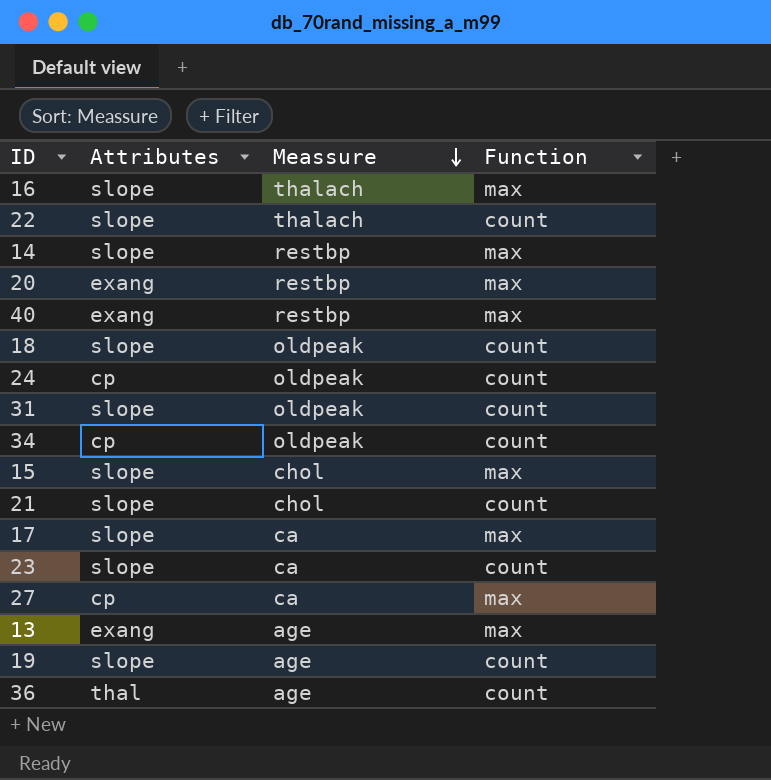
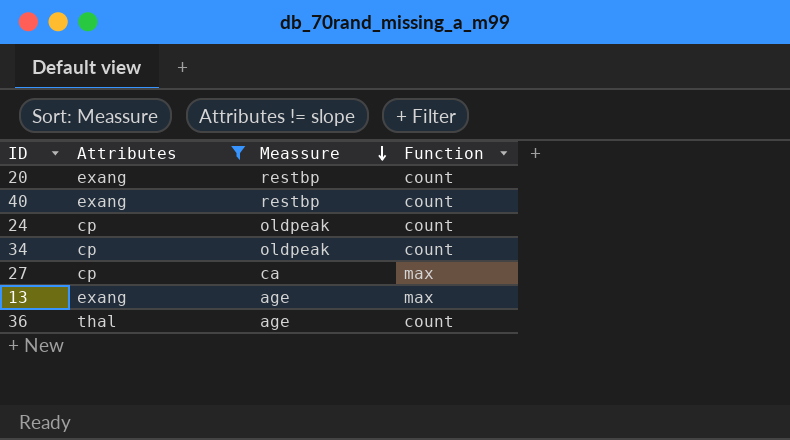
filter: none -> Attributes != slope
20 | Function: max -> count
40 | Function: max -> count

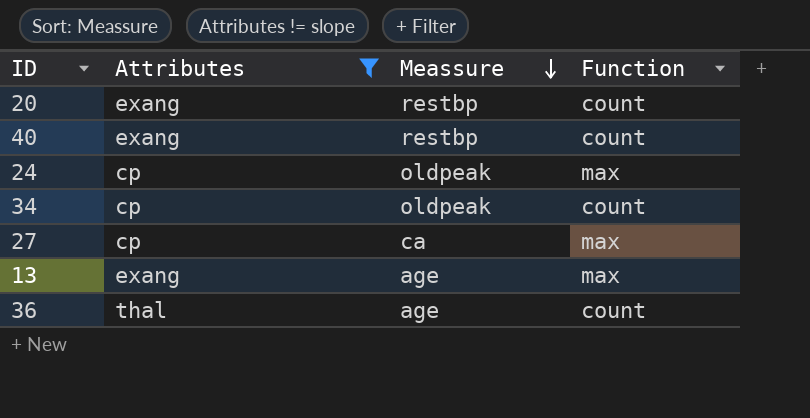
24 | Function: count -> max

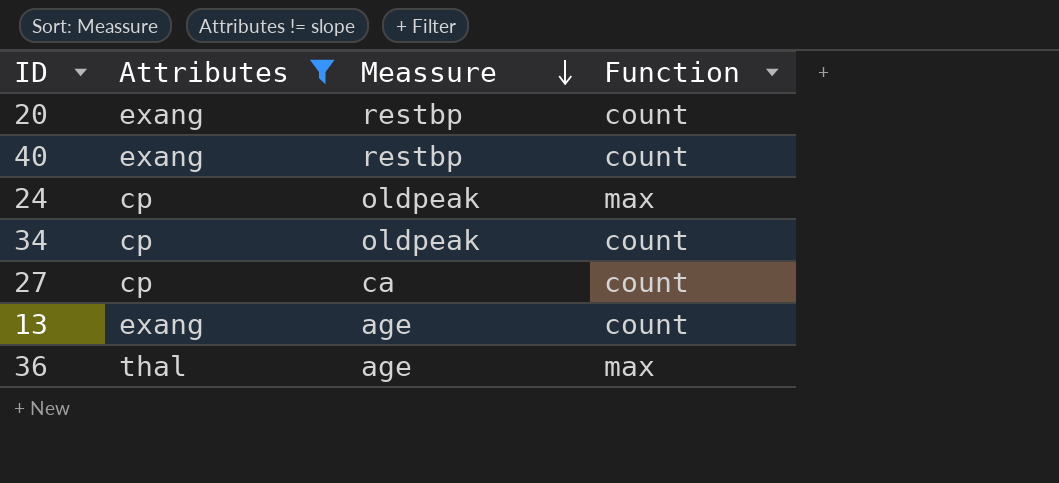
27 | Function: max -> count
13 | Function: max -> count
36 | Function: count -> max

